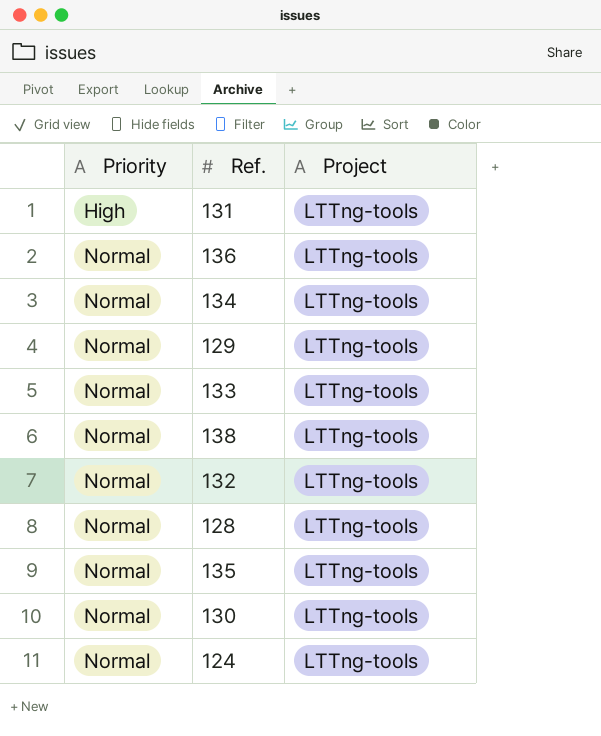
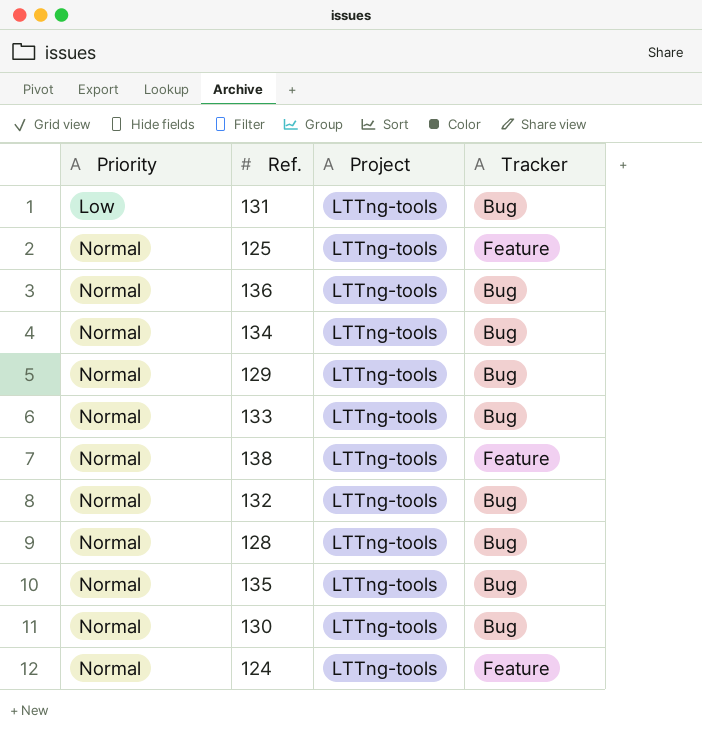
column Tracker | position: none -> 4
131 | Priority: High -> Low
row 125: none -> Normal | LTTng-tools | Feature

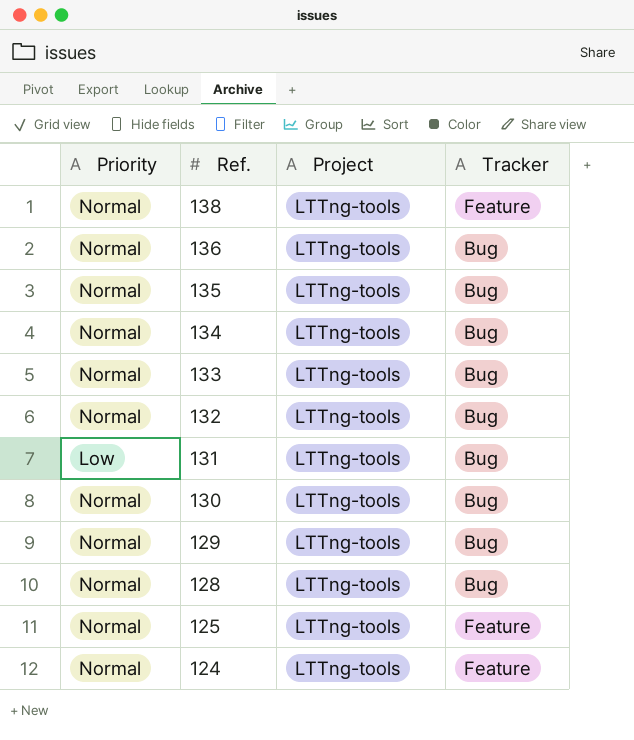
row order: Priority ascending -> Ref. descending

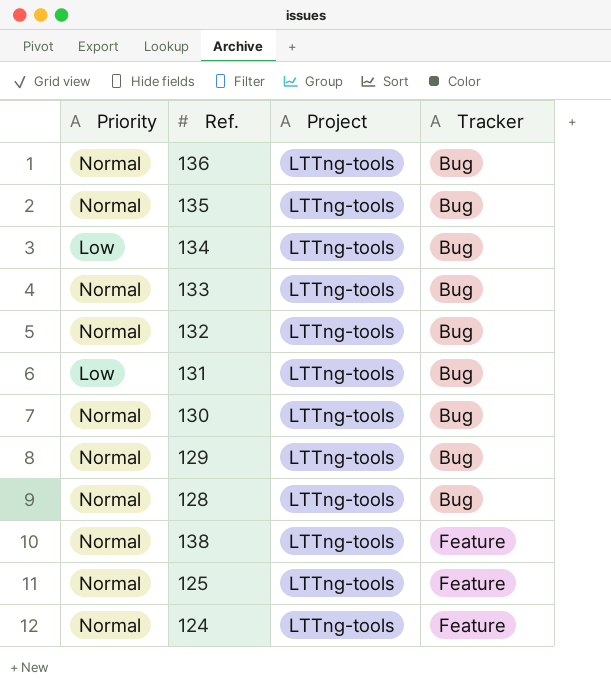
row order: Ref. descending -> Tracker ascending
134 | Priority: Normal -> Low

